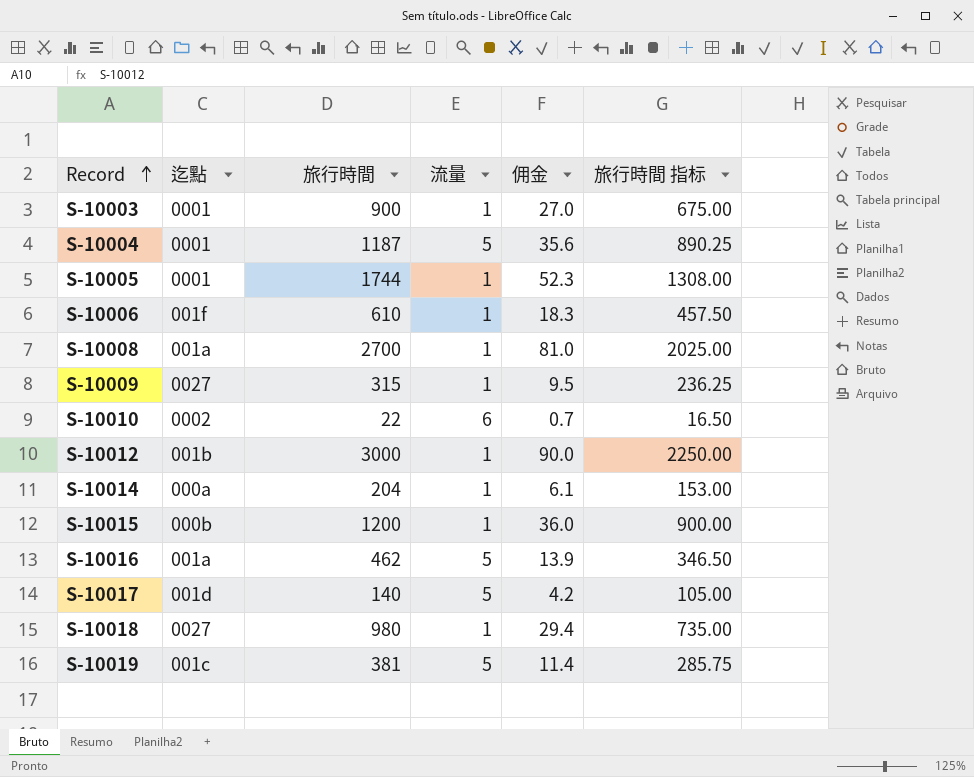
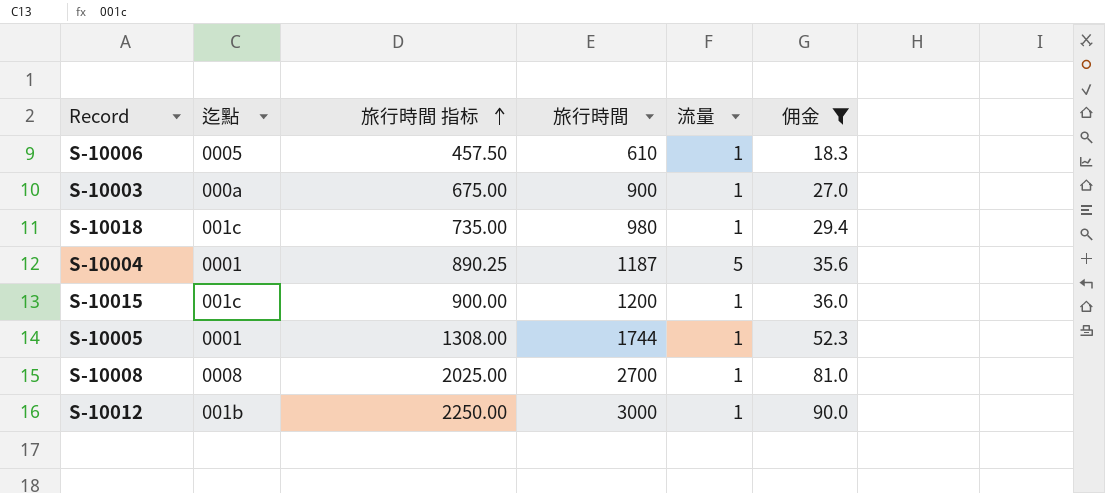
filter: none -> 佣金 >= 18.3
row order: Record ascending -> 旅行時間 指标 ascending
column 旅行時間 指标 | position: 6 -> 3
S-10006 | 迄點: 001f -> 0005
S-10003 | 迄點: 0001 -> 000a
S-10018 | 迄點: 0027 -> 001c
S-10015 | 迄點: 000b -> 001c
S-10008 | 迄點: 001a -> 0008

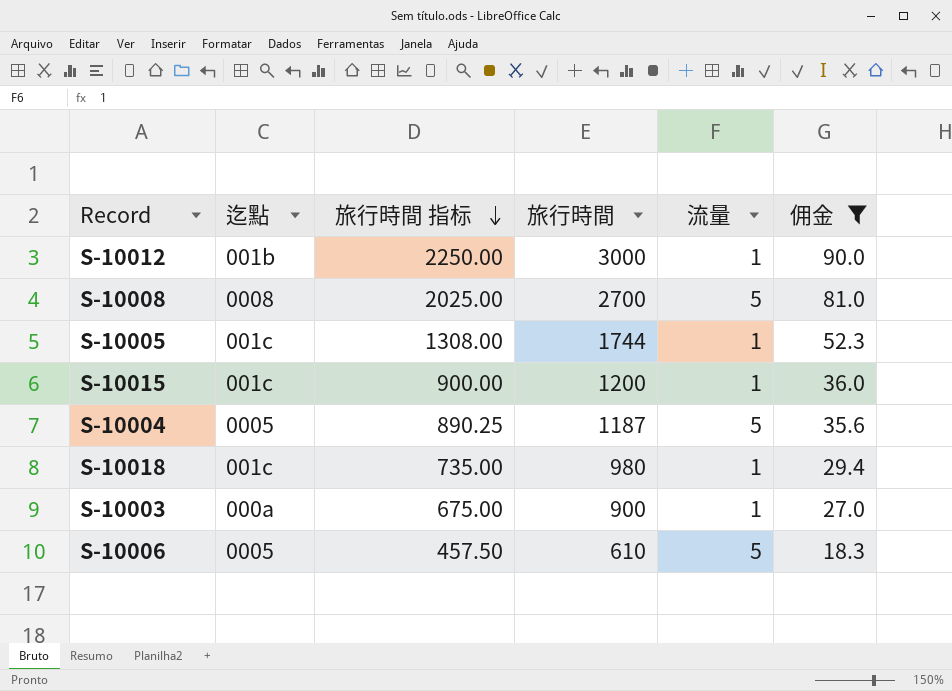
row order: 旅行時間 指标 ascending -> 旅行時間 指标 descending
S-10008 | 流量: 1 -> 5
S-10005 | 迄點: 0001 -> 001c
S-10004 | 迄點: 0001 -> 0005
S-10006 | 流量: 1 -> 5

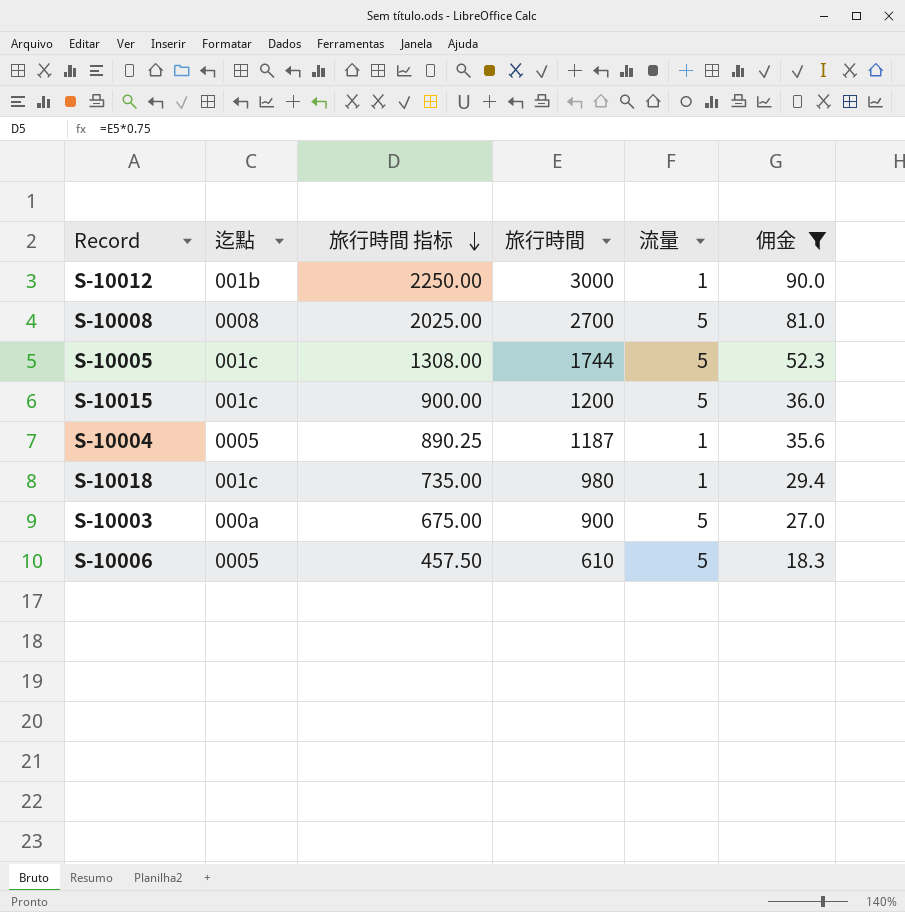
S-10005 | 流量: 1 -> 5
S-10015 | 流量: 1 -> 5
S-10004 | 流量: 5 -> 1
S-10003 | 流量: 1 -> 5

